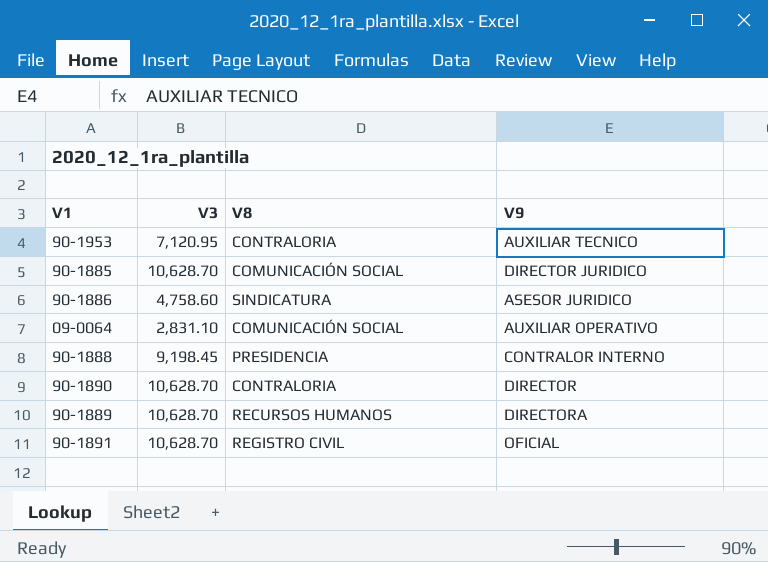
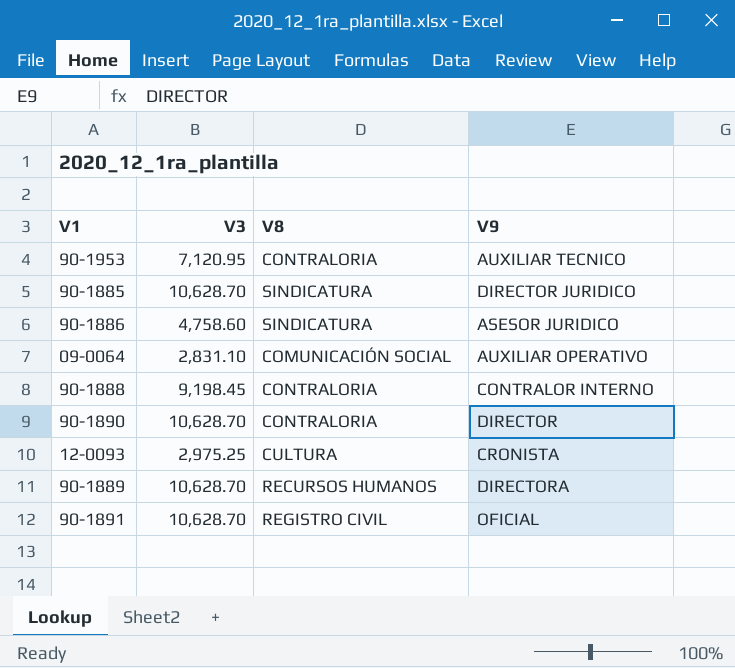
90-1885 | V8: COMUNICACIÓN SOCIAL -> SINDICATURA
90-1888 | V8: PRESIDENCIA -> CONTRALORIA
row 12-0093: none -> 2,975.25 | CULTURA | CRONISTA

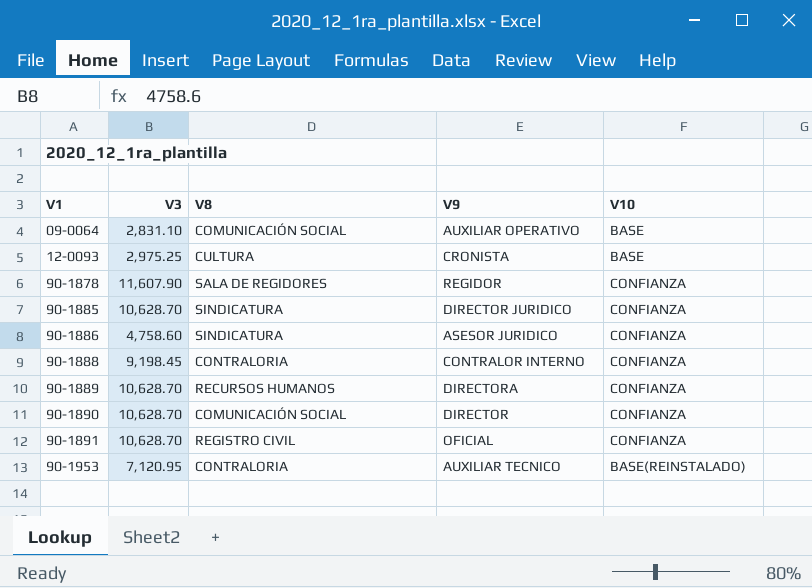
row order: none -> V1 ascending
column V10 | position: none -> 5
row 90-1878: none -> 11,607.90 | SALA DE REGIDORES | REGIDOR | CONFIANZA
90-1890 | V8: CONTRALORIA -> COMUNICACIÓN SOCIAL

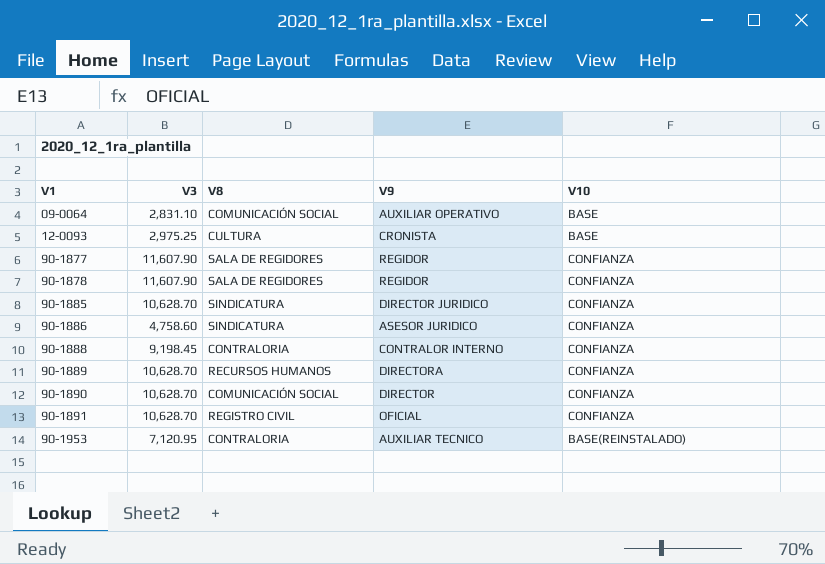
row 90-1877: none -> 11,607.90 | SALA DE REGIDORES | REGIDOR | CONFIANZA

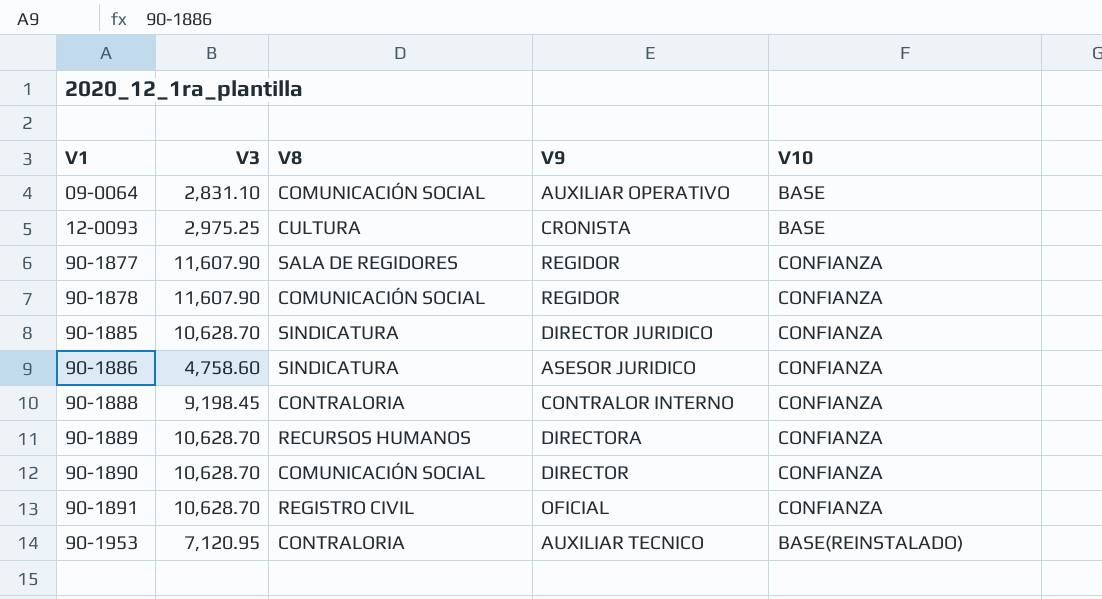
90-1878 | V8: SALA DE REGIDORES -> COMUNICACIÓN SOCIAL

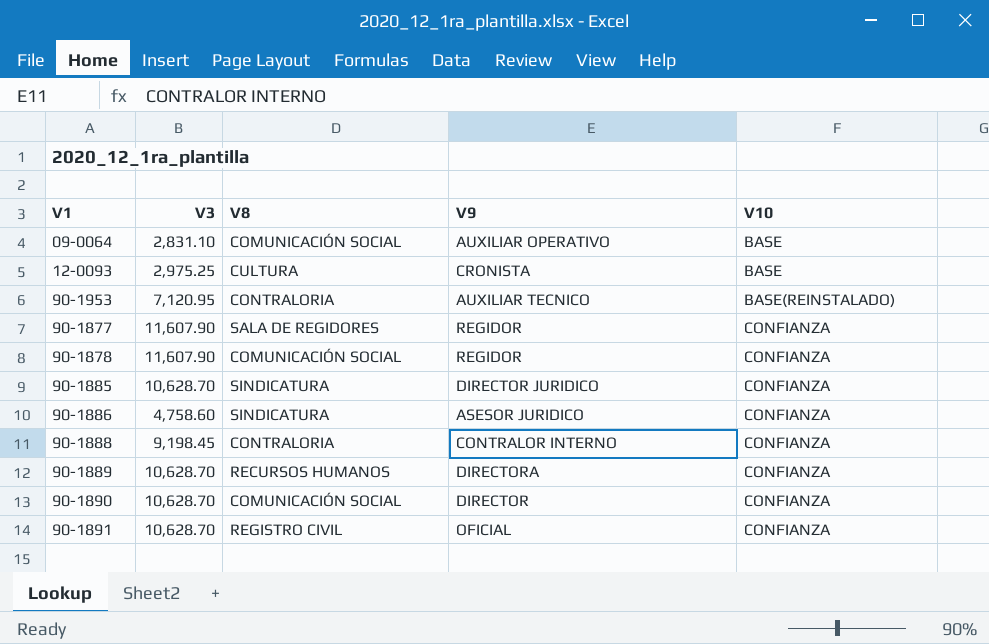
row order: V1 ascending -> V10 ascending

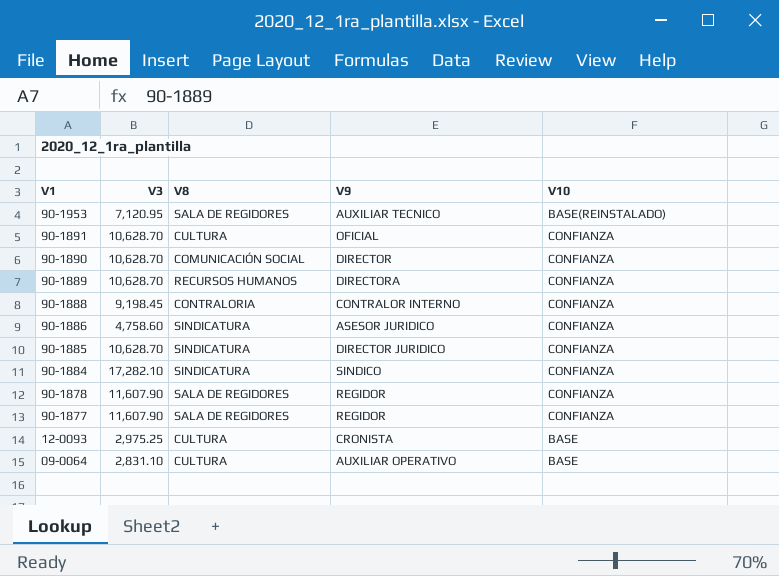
row order: V10 ascending -> V1 descending
90-1953 | V8: CONTRALORIA -> SALA DE REGIDORES
90-1891 | V8: REGISTRO CIVIL -> CULTURA
row 90-1884: none -> 17,282.10 | SINDICATURA | SINDICO | CONFIANZA
90-1878 | V8: COMUNICACIÓN SOCIAL -> SALA DE REGIDORES
09-0064 | V8: COMUNICACIÓN SOCIAL -> CULTURA

